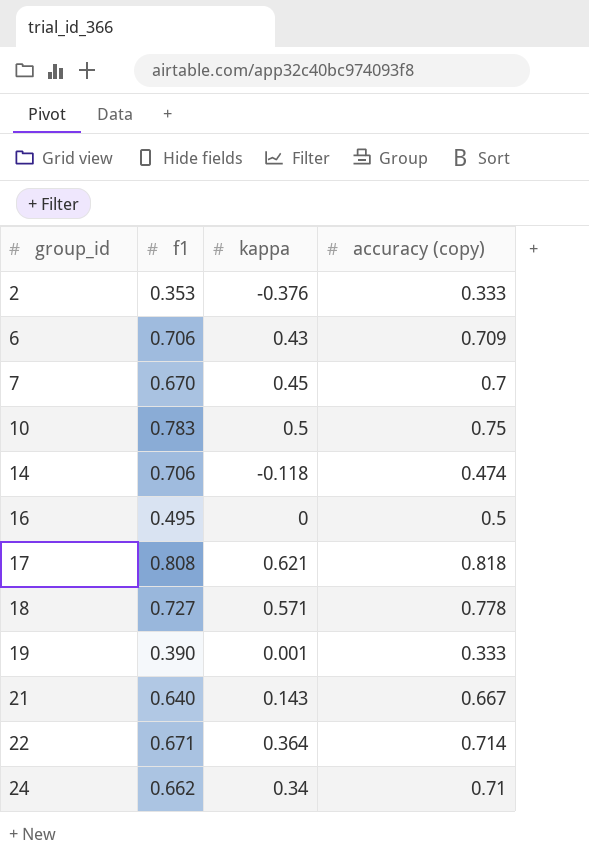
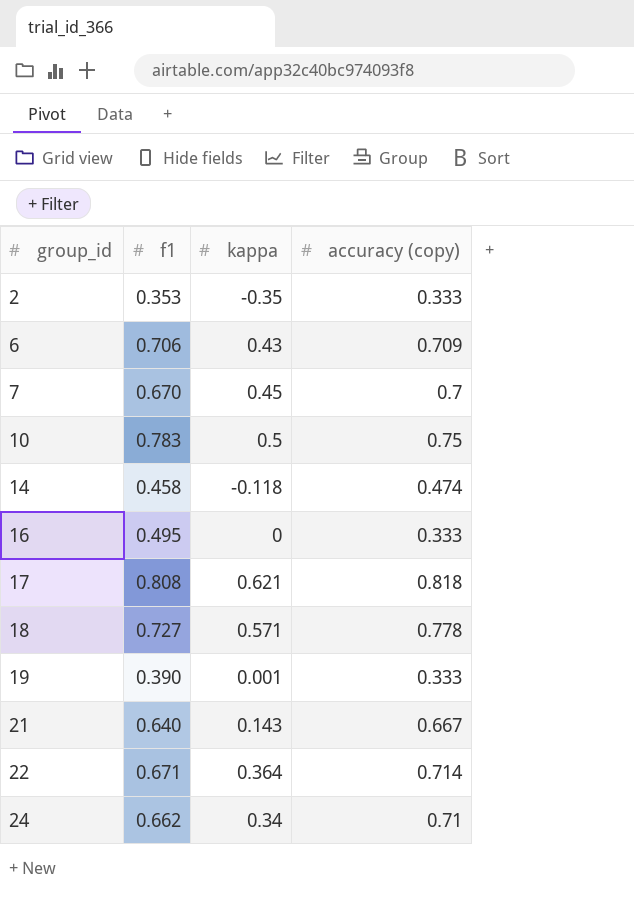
2 | kappa: -0.376 -> -0.35
14 | f1: 0.706 -> 0.458
16 | accuracy (copy): 0.5 -> 0.333

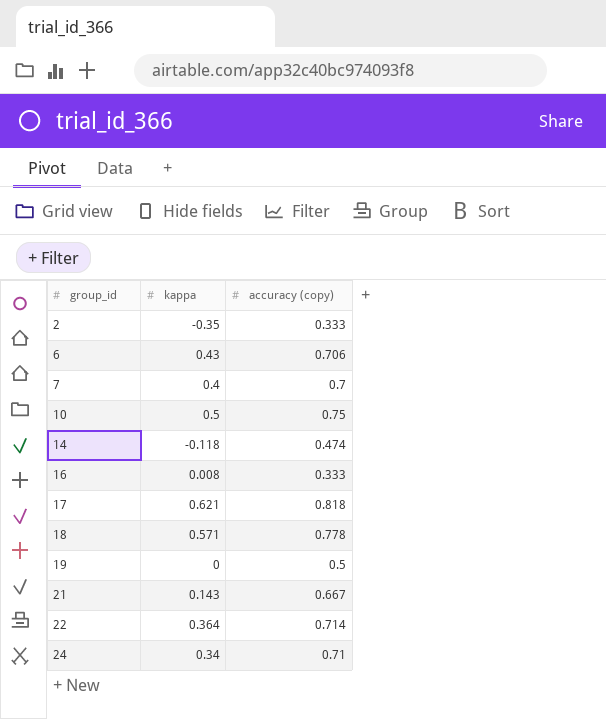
column f1 | position: 2 -> none
6 | accuracy (copy): 0.709 -> 0.706
7 | kappa: 0.45 -> 0.4
16 | kappa: 0 -> 0.008
19 | kappa: 0.001 -> 0
19 | accuracy (copy): 0.333 -> 0.5

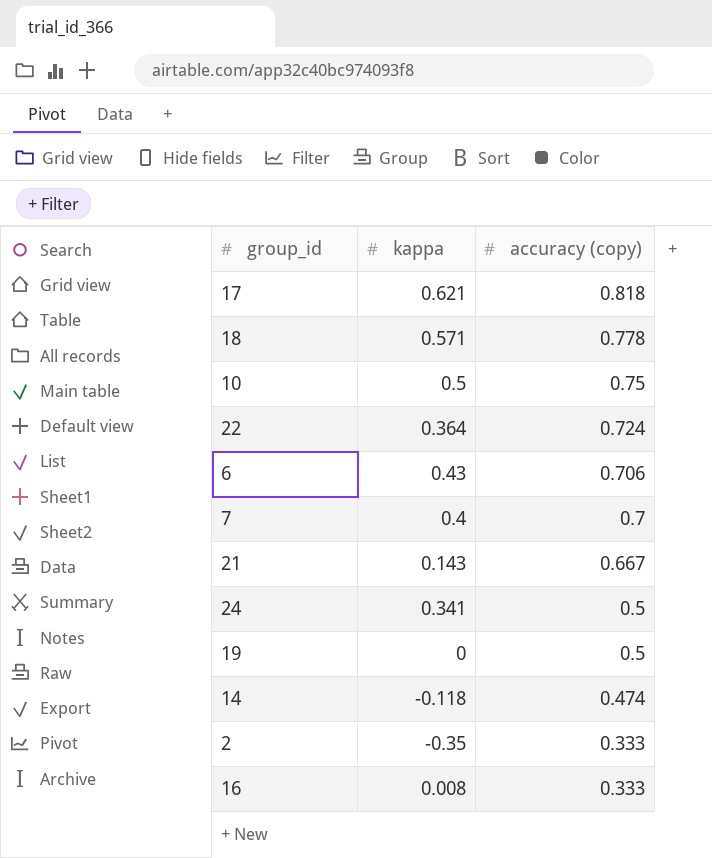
row order: group_id ascending -> accuracy (copy) descending
22 | accuracy (copy): 0.714 -> 0.724
24 | kappa: 0.34 -> 0.341
24 | accuracy (copy): 0.71 -> 0.5

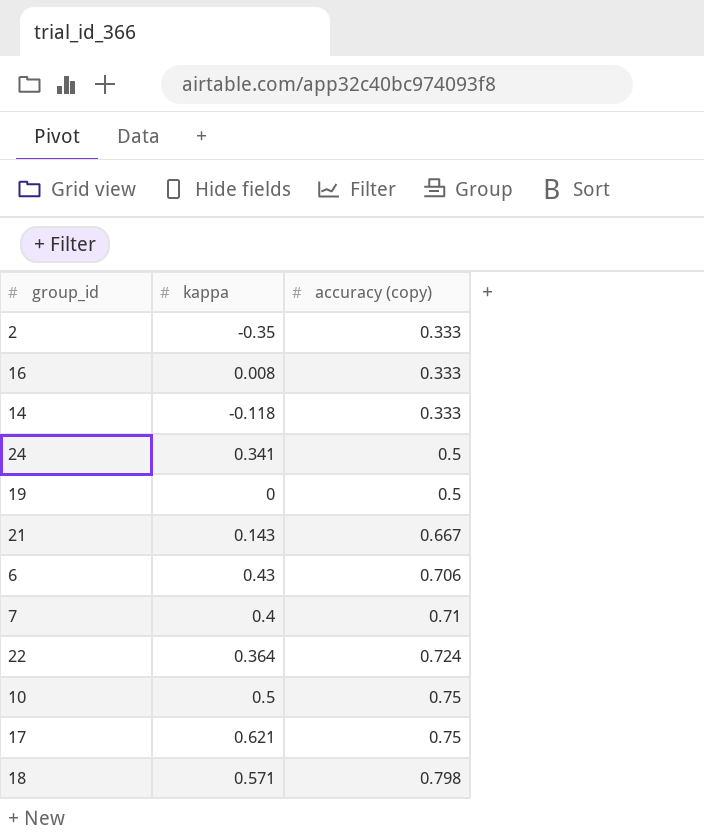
row order: accuracy (copy) descending -> accuracy (copy) ascending
14 | accuracy (copy): 0.474 -> 0.333
7 | accuracy (copy): 0.7 -> 0.71
17 | accuracy (copy): 0.818 -> 0.75
18 | accuracy (copy): 0.778 -> 0.798

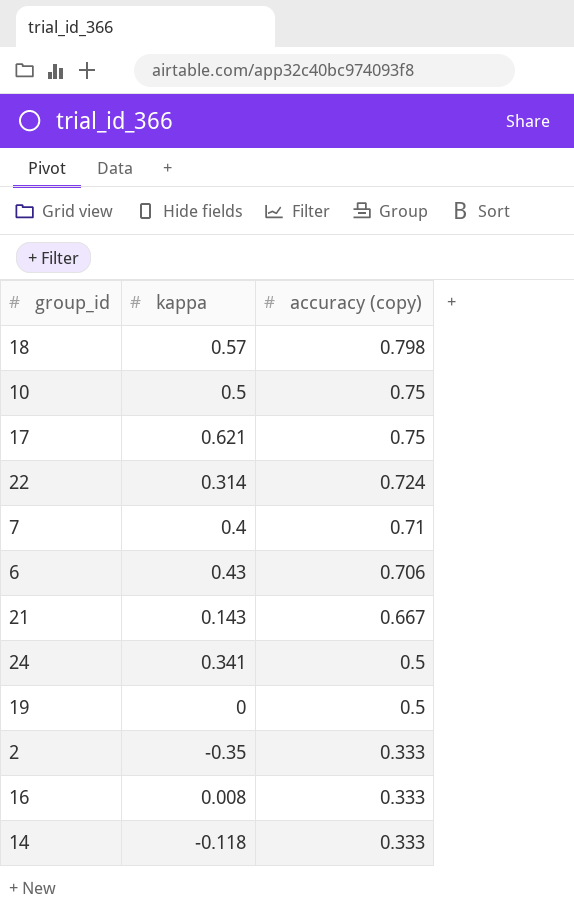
row order: accuracy (copy) ascending -> accuracy (copy) descending
18 | kappa: 0.571 -> 0.57
22 | kappa: 0.364 -> 0.314

